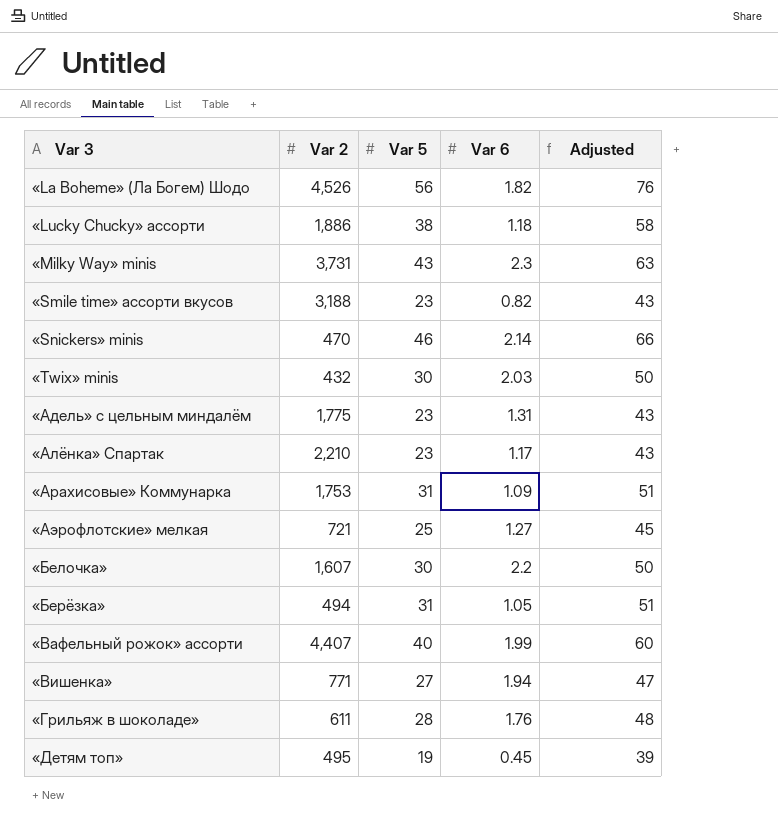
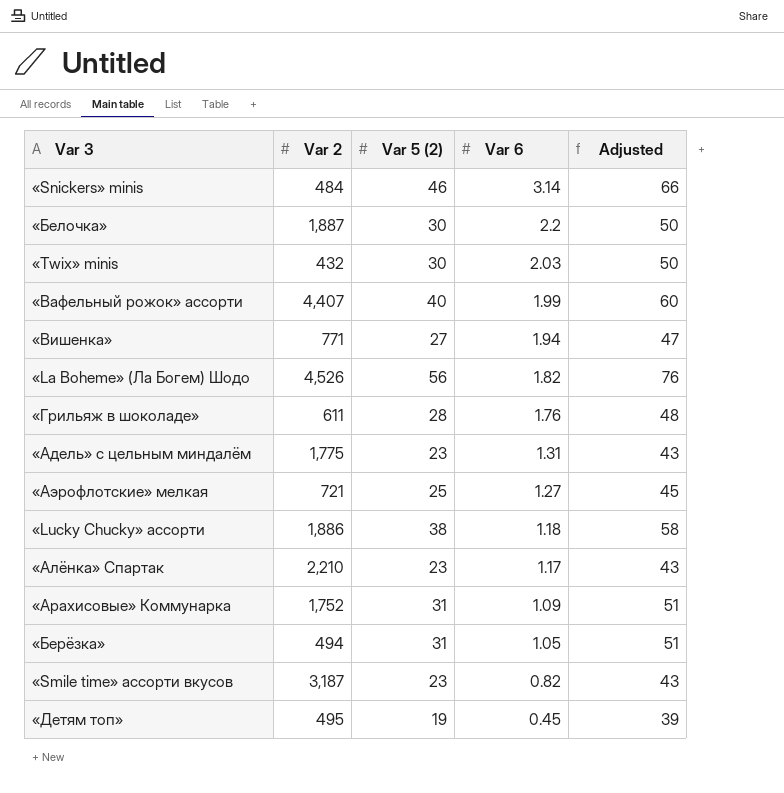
row order: Var 3 ascending -> Var 6 descending
column name: Var 5 -> Var 5 (2)
row «Milky Way» minis: 3,731 | 43 | 2.3 | 63 -> none
«Snickers» minis | Var 2: 470 -> 484
«Snickers» minis | Var 6: 2.14 -> 3.14
«Белочка» | Var 2: 1,607 -> 1,887
«Арахисовые» Коммунарка | Var 2: 1,753 -> 1,752
«Smile time» ассорти вкусов | Var 2: 3,188 -> 3,187

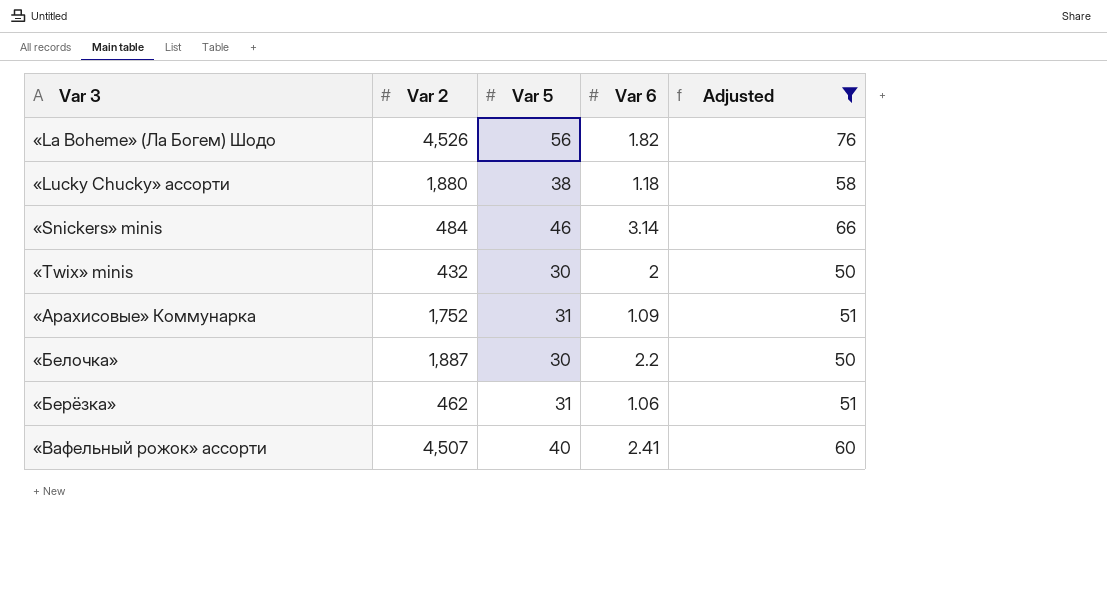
filter: none -> Adjusted >= 50
row order: Var 6 descending -> Var 3 ascending
column name: Var 5 (2) -> Var 5
«Lucky Chucky» ассорти | Var 2: 1,886 -> 1,880
«Twix» minis | Var 6: 2.03 -> 2
«Берёзка» | Var 2: 494 -> 462
«Берёзка» | Var 6: 1.05 -> 1.06
«Вафельный рожок» ассорти | Var 2: 4,407 -> 4,507
«Вафельный рожок» ассорти | Var 6: 1.99 -> 2.41

